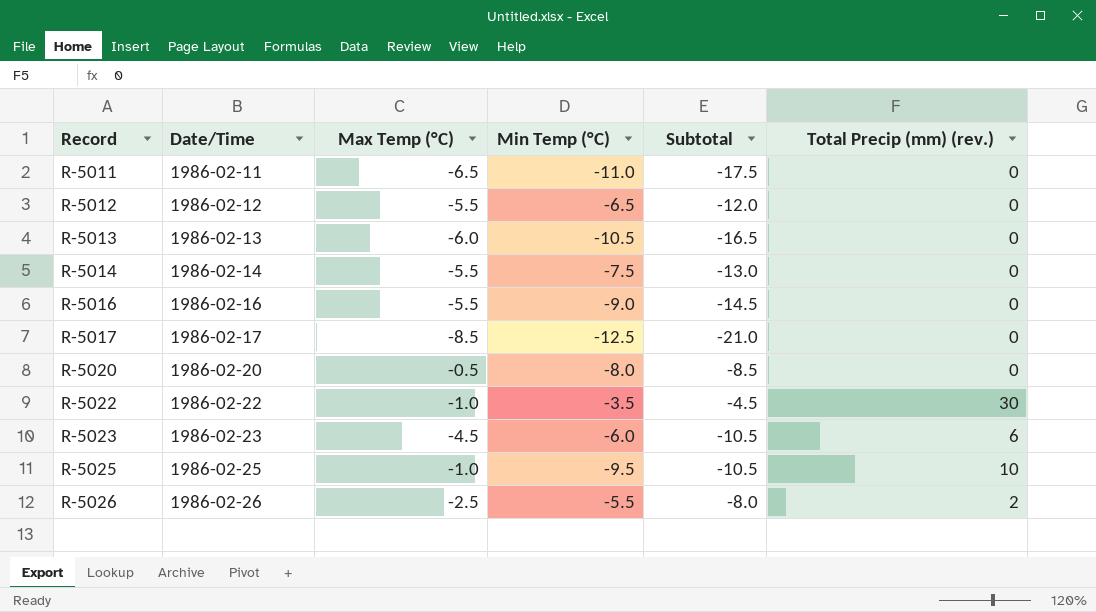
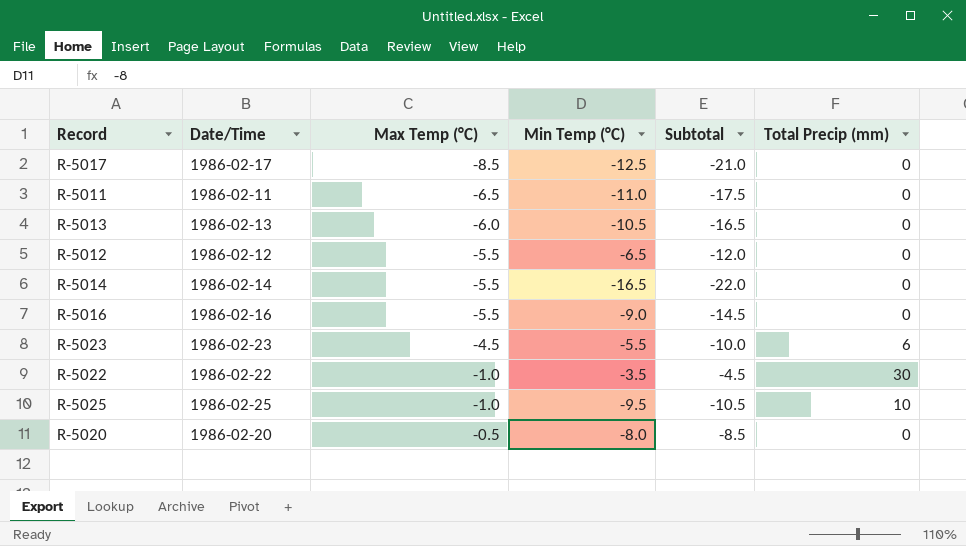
row order: Record ascending -> Max Temp (°C) ascending
column name: Total Precip (mm) (rev.) -> Total Precip (mm)
row R-5026: 1986-02-26 | -2.5 | -5.5 | -8.0 | 2 -> none
R-5014 | Min Temp (°C): -7.5 -> -16.5
R-5014 | Subtotal: -13.0 -> -22.0
R-5023 | Min Temp (°C): -6.0 -> -5.5
R-5023 | Subtotal: -10.5 -> -10.0

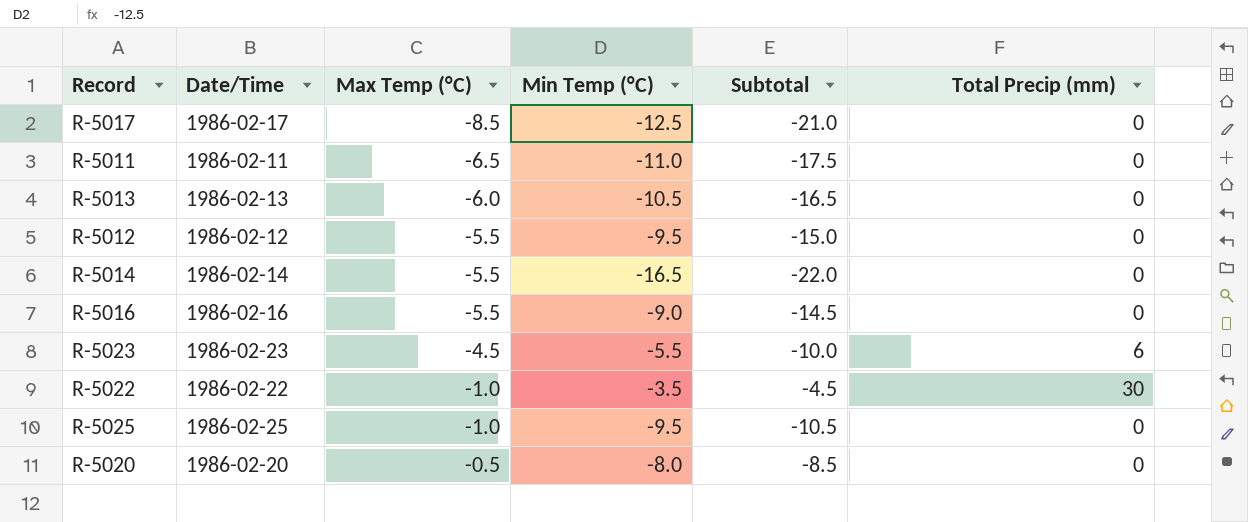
R-5012 | Min Temp (°C): -6.5 -> -9.5
R-5012 | Subtotal: -12.0 -> -15.0
R-5025 | Total Precip (mm): 10 -> 0

